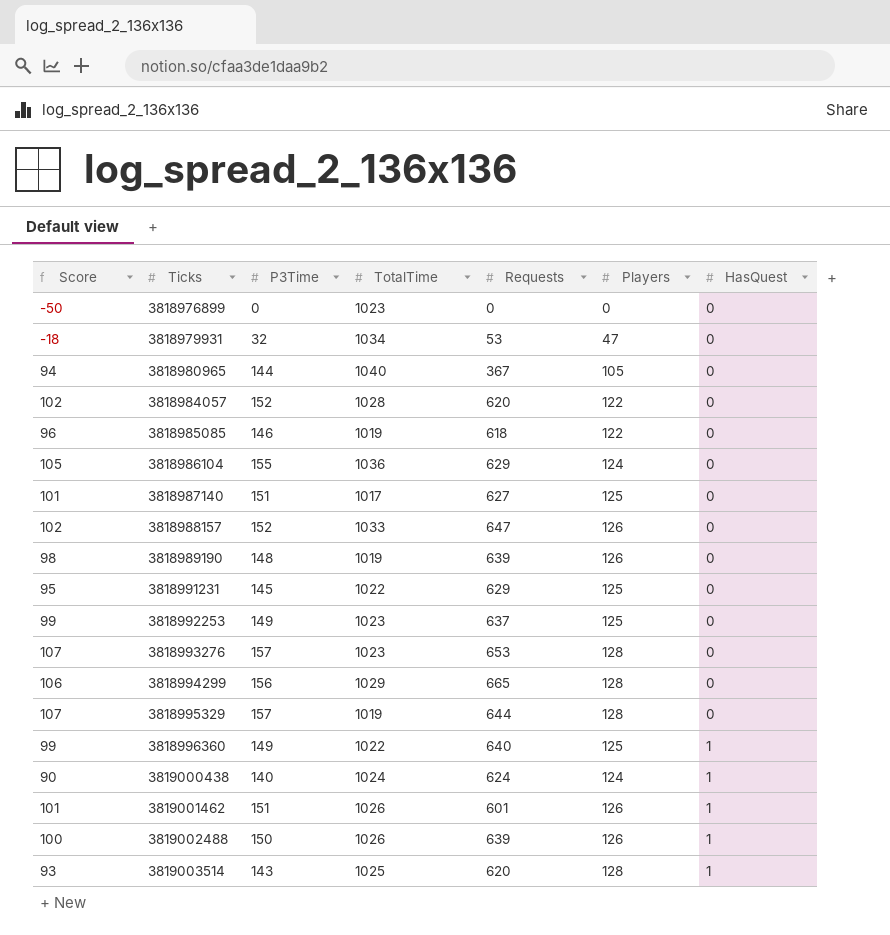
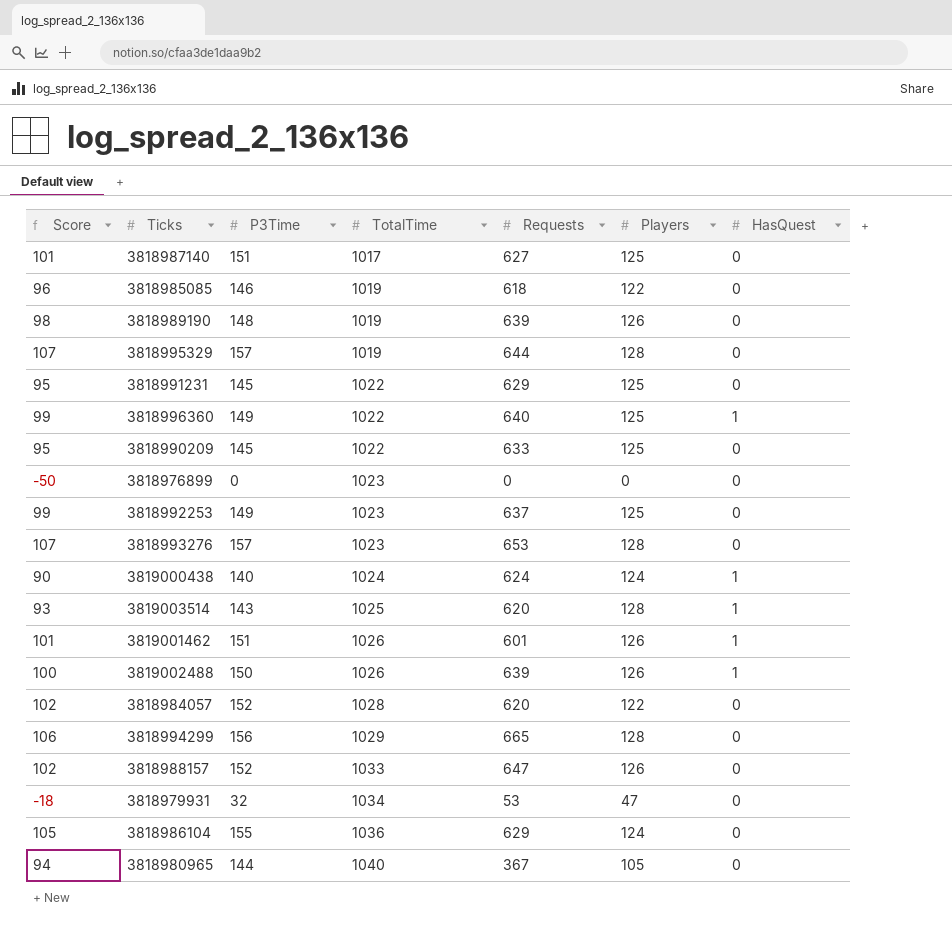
row order: Ticks ascending -> TotalTime ascending
row 3818990209: none -> 95 | 145 | 1022 | 633 | 125 | 0

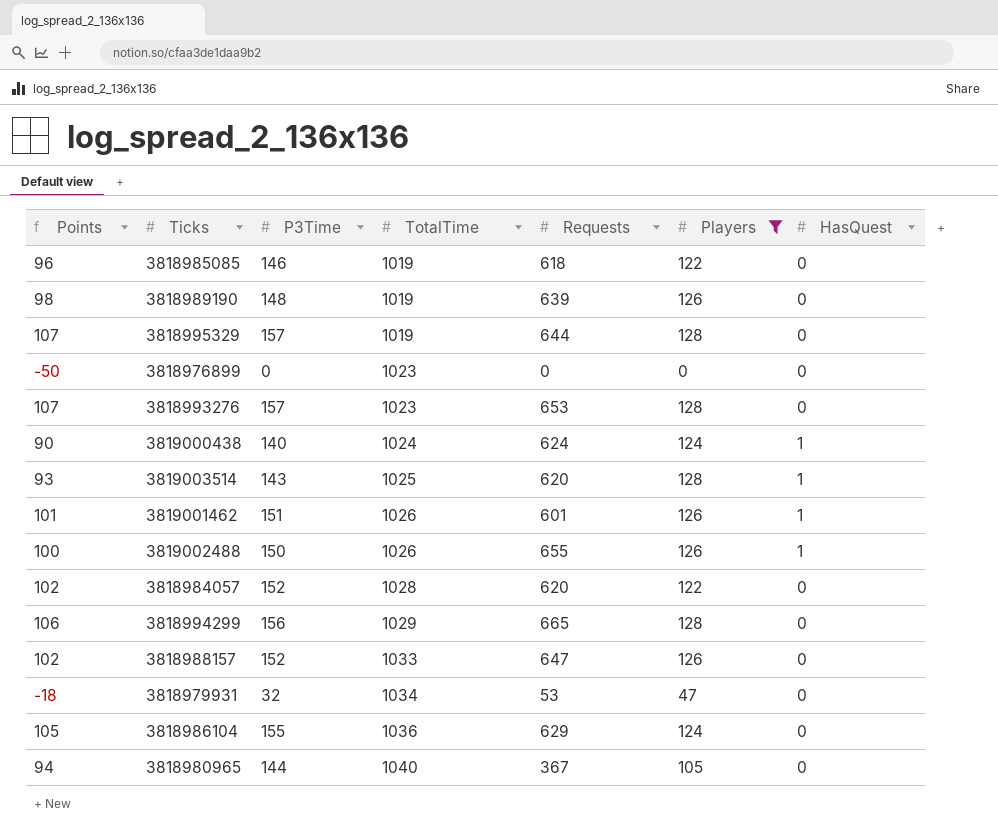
filter: none -> Players != 125
column name: Score -> Points
3819002488 | Requests: 639 -> 655

